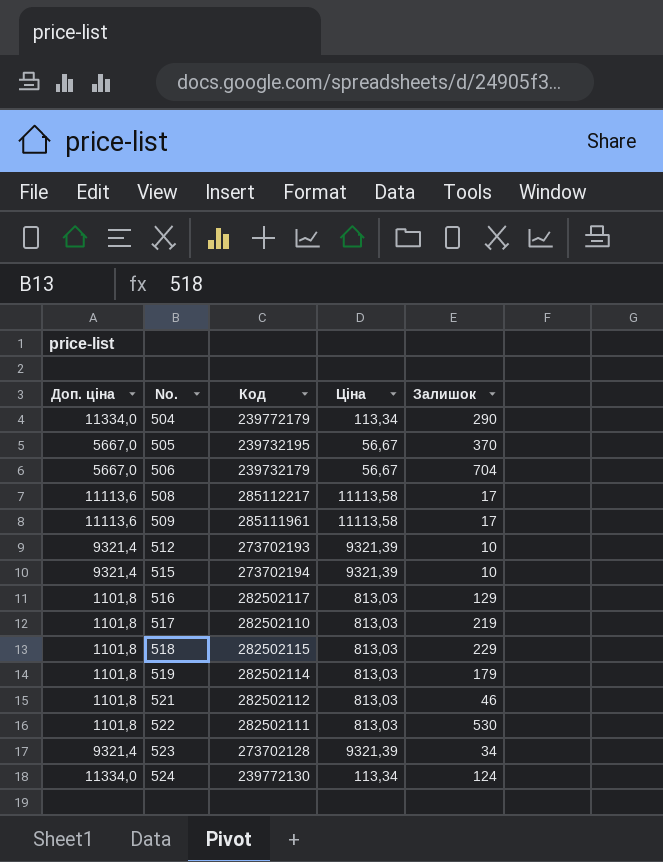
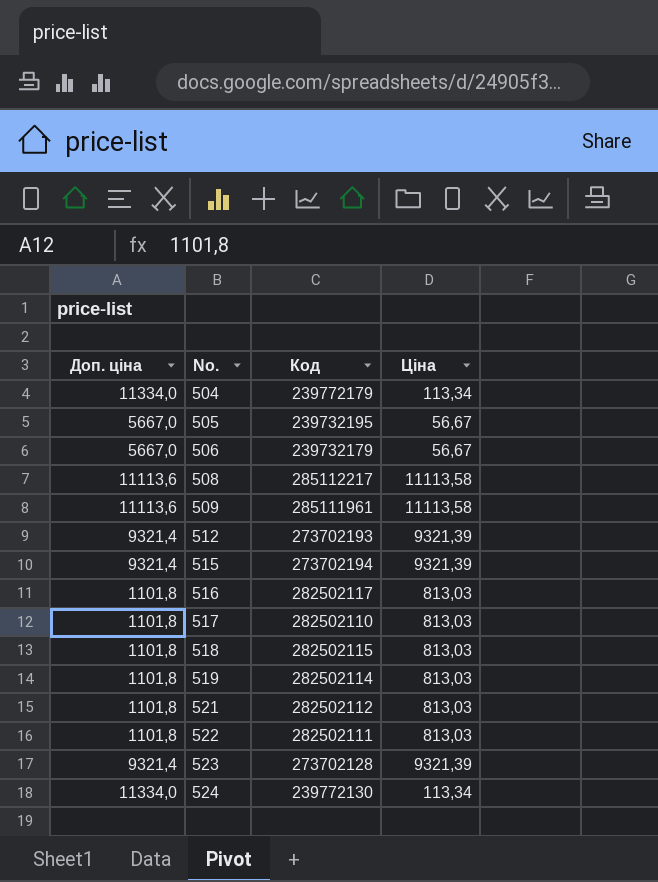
column Залишок | position: 5 -> none

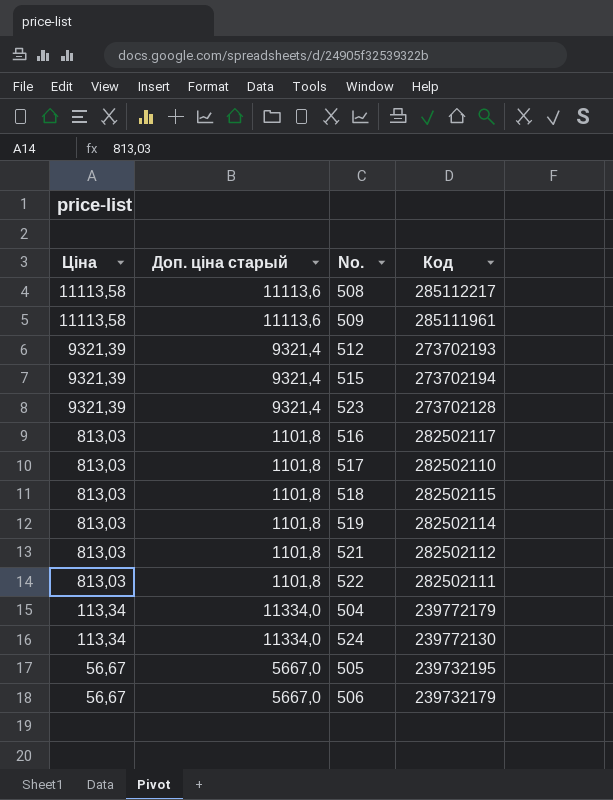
row order: No. ascending -> Ціна descending
column Ціна | position: 4 -> 1
column name: Доп. ціна -> Доп. ціна старый

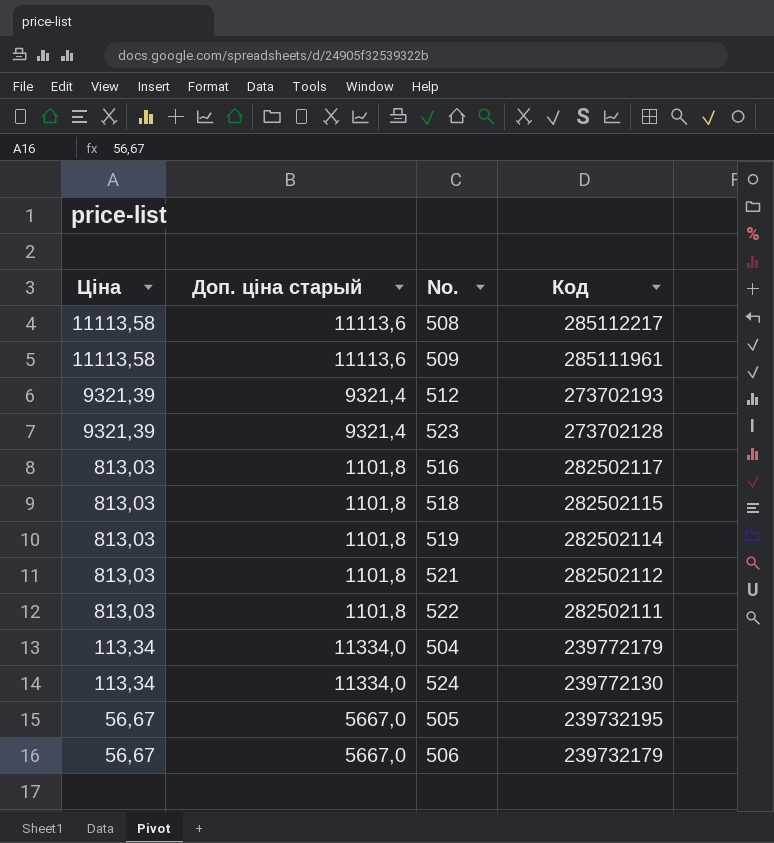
row 515: 9321,39 | 9321,4 | 273702194 -> none
row 517: 813,03 | 1101,8 | 282502110 -> none

